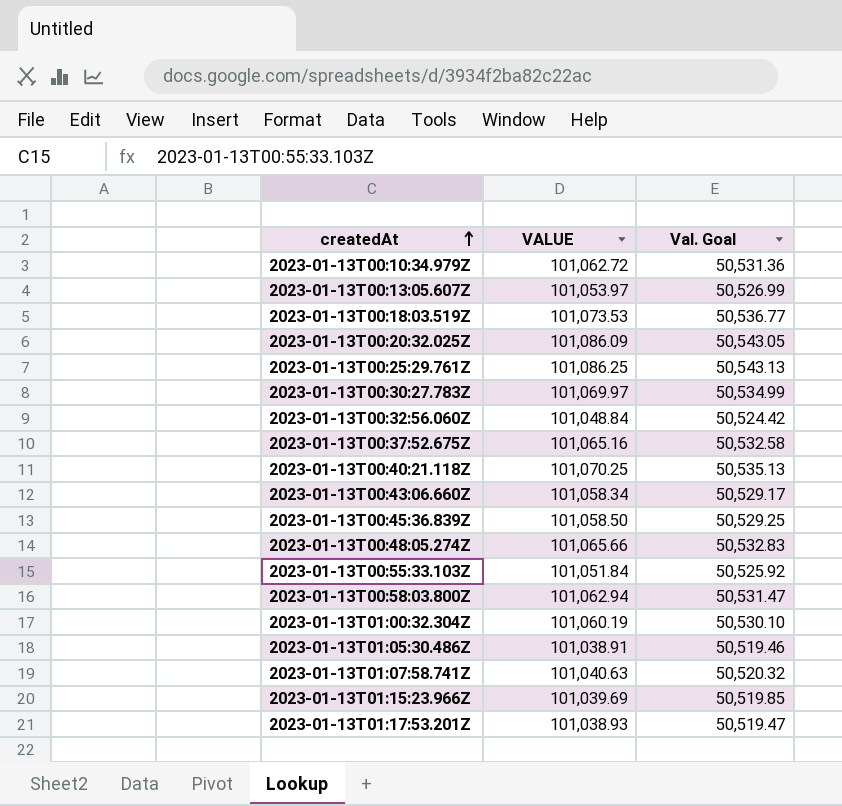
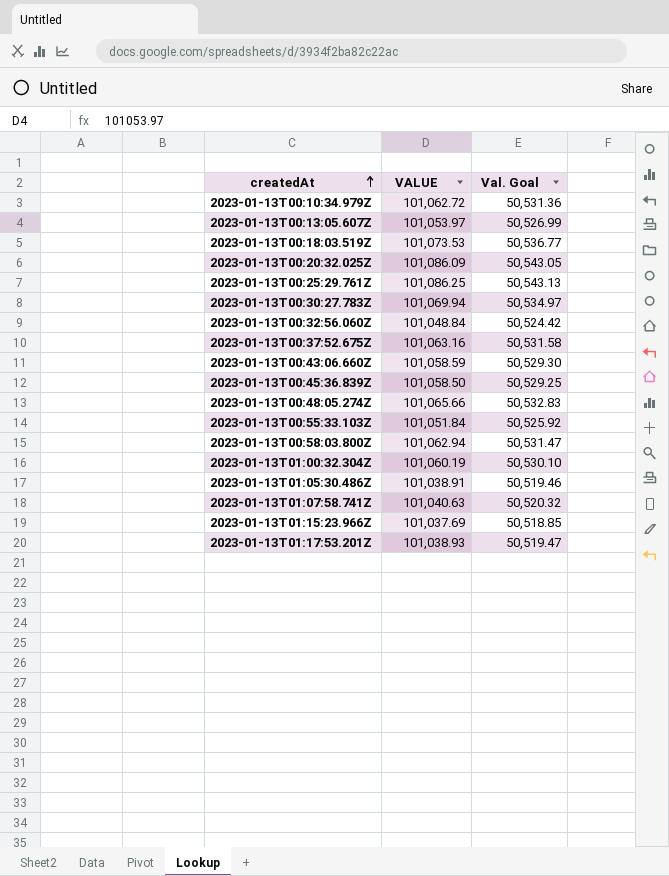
row 2023-01-13T00:40:21.118Z: 101,070.25 | 50,535.13 -> none
2023-01-13T00:30:27.783Z | VALUE: 101,069.97 -> 101,069.94
2023-01-13T00:30:27.783Z | Val. Goal: 50,534.99 -> 50,534.97
2023-01-13T00:37:52.675Z | VALUE: 101,065.16 -> 101,063.16
2023-01-13T00:37:52.675Z | Val. Goal: 50,532.58 -> 50,531.58
2023-01-13T00:43:06.660Z | VALUE: 101,058.34 -> 101,058.59
2023-01-13T00:43:06.660Z | Val. Goal: 50,529.17 -> 50,529.30
2023-01-13T01:15:23.966Z | VALUE: 101,039.69 -> 101,037.69
2023-01-13T01:15:23.966Z | Val. Goal: 50,519.85 -> 50,518.85

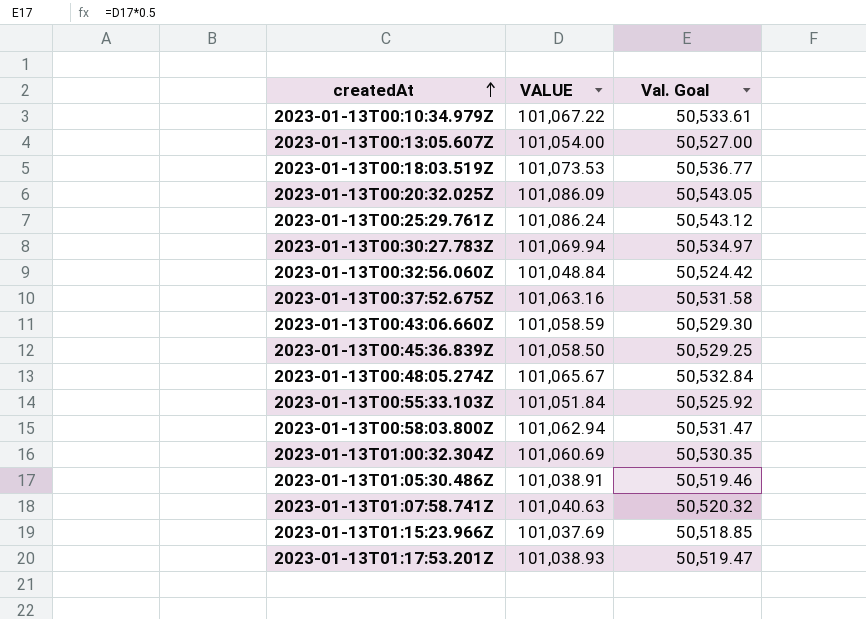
2023-01-13T00:10:34.979Z | VALUE: 101,062.72 -> 101,067.22
2023-01-13T00:10:34.979Z | Val. Goal: 50,531.36 -> 50,533.61
2023-01-13T00:13:05.607Z | VALUE: 101,053.97 -> 101,054.00
2023-01-13T00:13:05.607Z | Val. Goal: 50,526.99 -> 50,527.00
2023-01-13T00:25:29.761Z | VALUE: 101,086.25 -> 101,086.24
2023-01-13T00:25:29.761Z | Val. Goal: 50,543.13 -> 50,543.12
2023-01-13T00:48:05.274Z | VALUE: 101,065.66 -> 101,065.67
2023-01-13T00:48:05.274Z | Val. Goal: 50,532.83 -> 50,532.84
2023-01-13T01:00:32.304Z | VALUE: 101,060.19 -> 101,060.69
2023-01-13T01:00:32.304Z | Val. Goal: 50,530.10 -> 50,530.35

